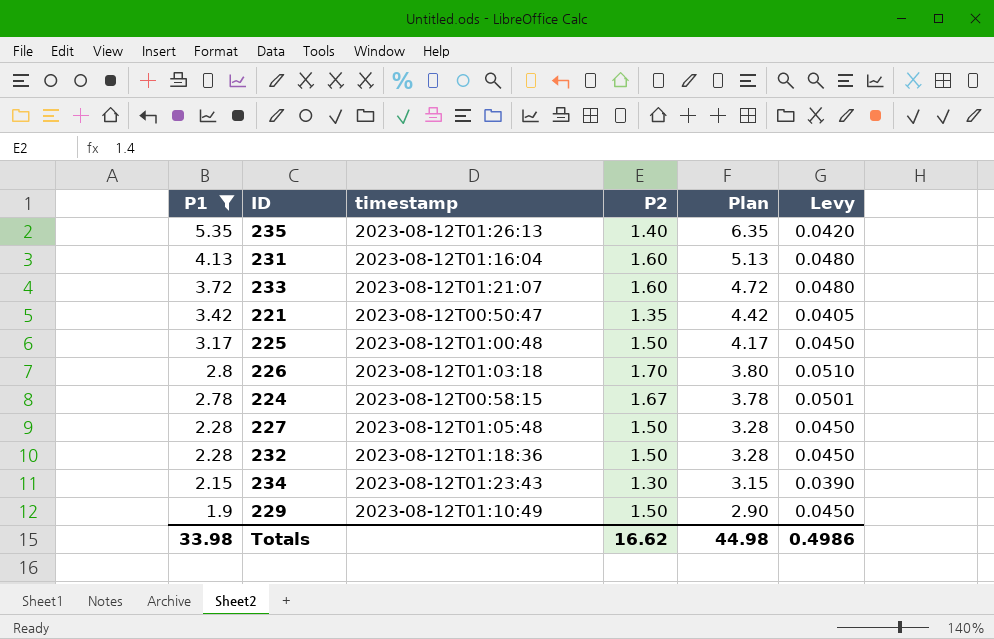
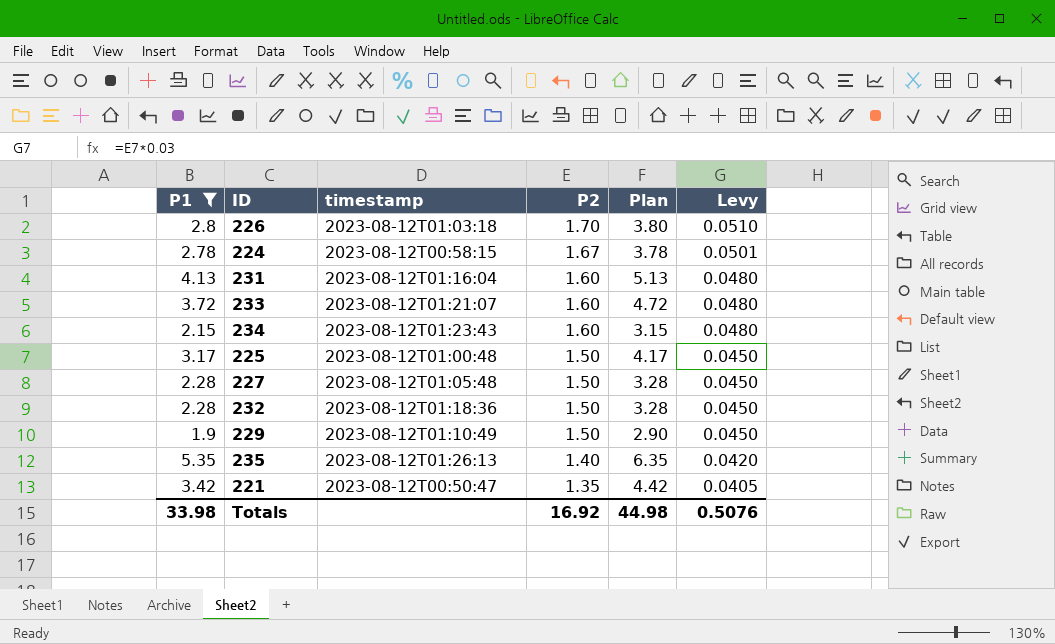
row order: P1 descending -> P2 descending
234 | P2: 1.30 -> 1.60
234 | Levy: 0.0390 -> 0.0480
Totals | P2: 16.62 -> 16.92
Totals | Levy: 0.4986 -> 0.5076

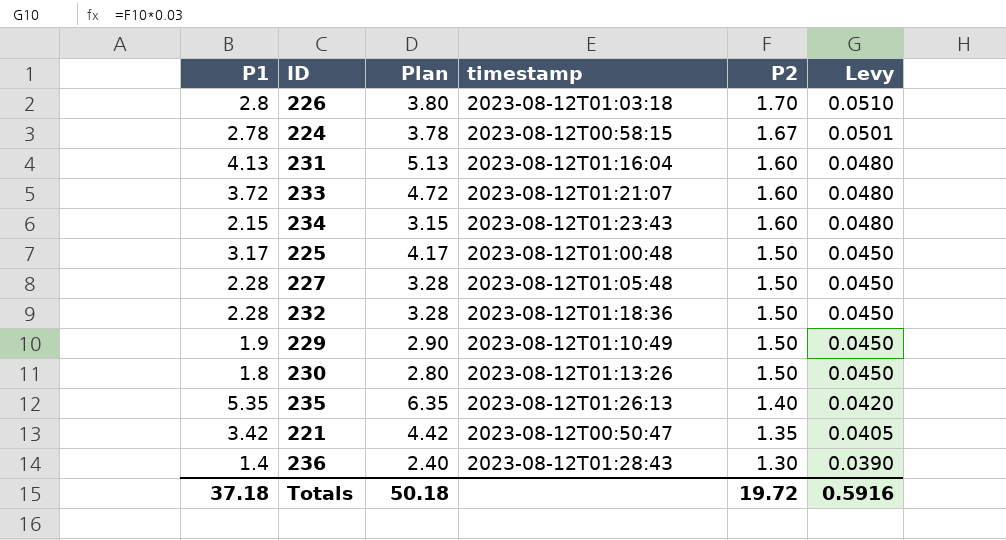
filter: P1 >= 1.9 -> none
column Plan | position: 5 -> 3
Totals | P1: 33.98 -> 37.18
Totals | Plan: 44.98 -> 50.18
Totals | P2: 16.92 -> 19.72
Totals | Levy: 0.5076 -> 0.5916

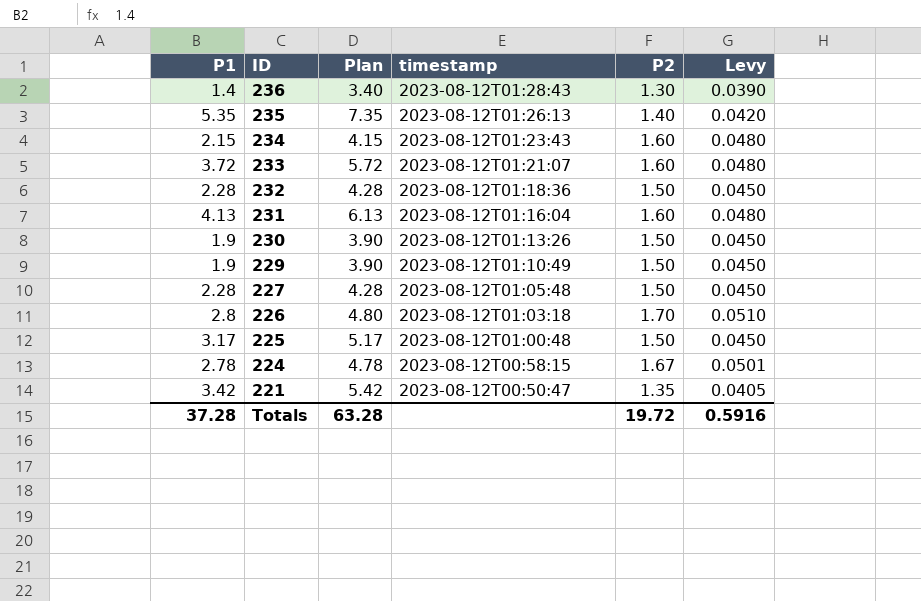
row order: P2 descending -> ID descending
column Plan | formula: [P1] + 1 -> [P1] + 2
230 | P1: 1.8 -> 1.9
Totals | P1: 37.18 -> 37.28
Totals | Plan: 50.18 -> 63.28

